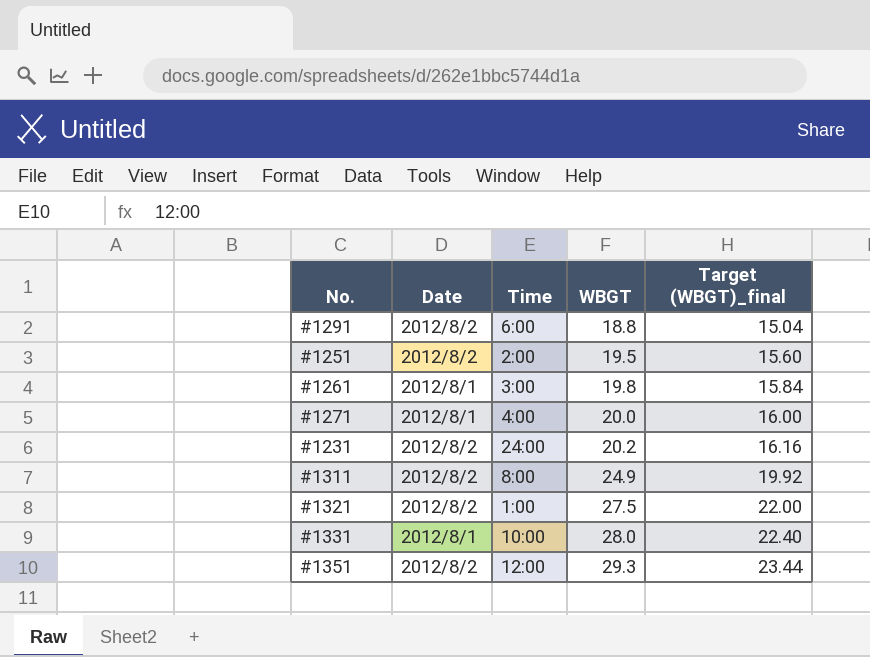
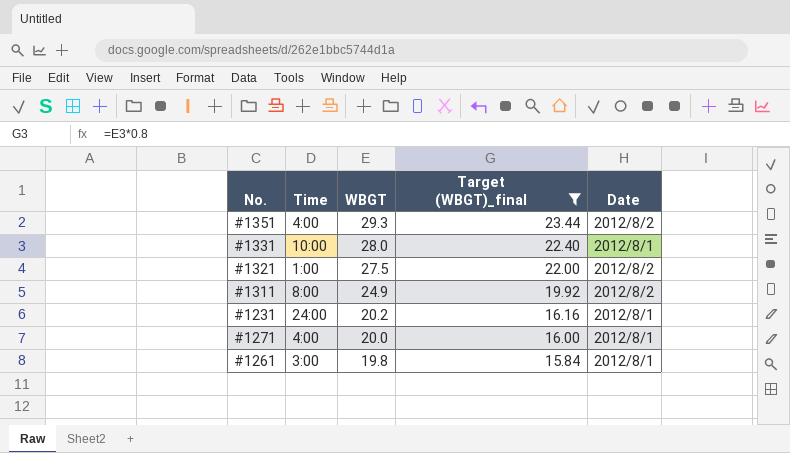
filter: none -> Target (WBGT)_final >= 15.84
row order: WBGT ascending -> WBGT descending
column Date | position: 2 -> 5
#1351 | Time: 12:00 -> 4:00
#1231 | Date: 2012/8/2 -> 2012/8/1

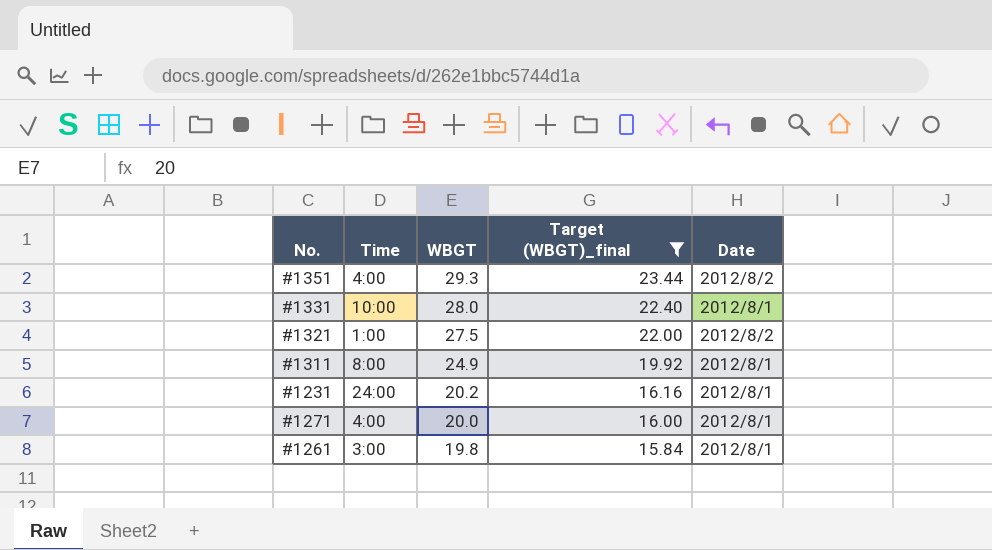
#1311 | Date: 2012/8/2 -> 2012/8/1

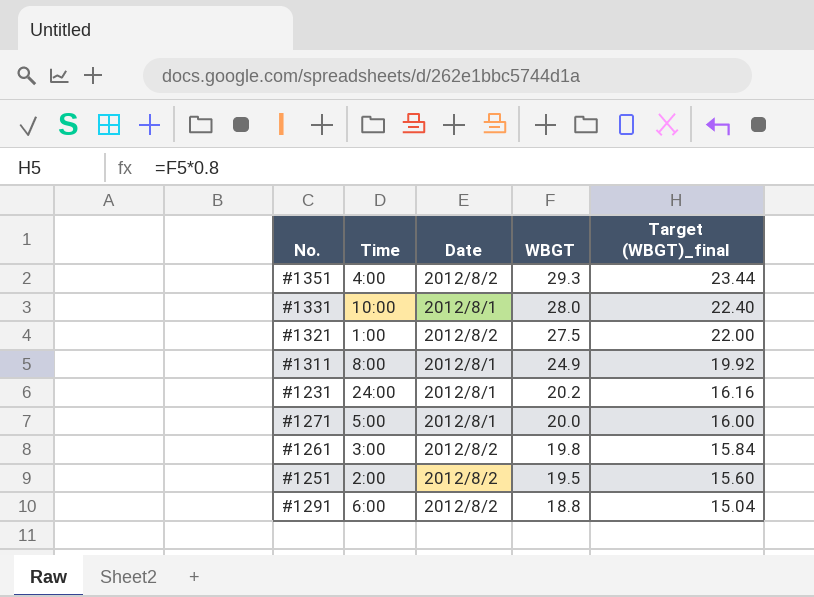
filter: Target (WBGT)_final >= 15.84 -> none
column Date | position: 5 -> 3
#1271 | Time: 4:00 -> 5:00
#1261 | Date: 2012/8/1 -> 2012/8/2

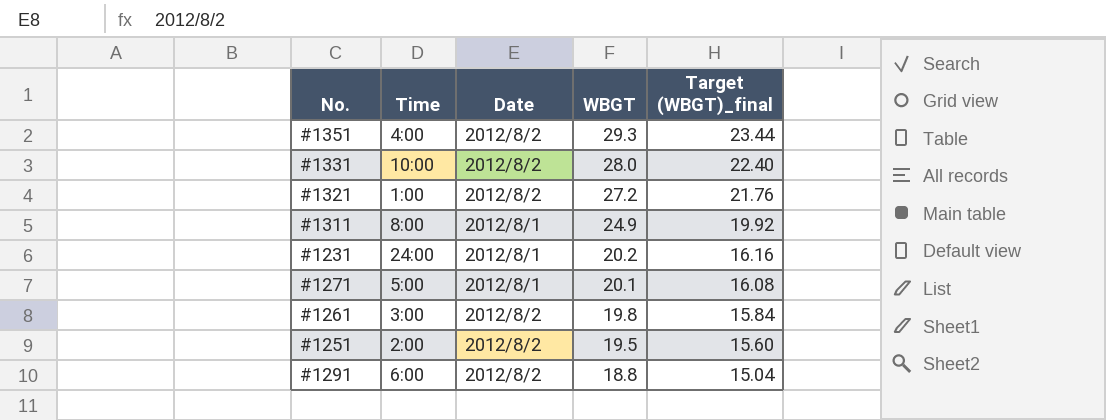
#1331 | Date: 2012/8/1 -> 2012/8/2
#1321 | WBGT: 27.5 -> 27.2
#1321 | Target (WBGT)_final: 22.00 -> 21.76
#1271 | WBGT: 20.0 -> 20.1
#1271 | Target (WBGT)_final: 16.00 -> 16.08

